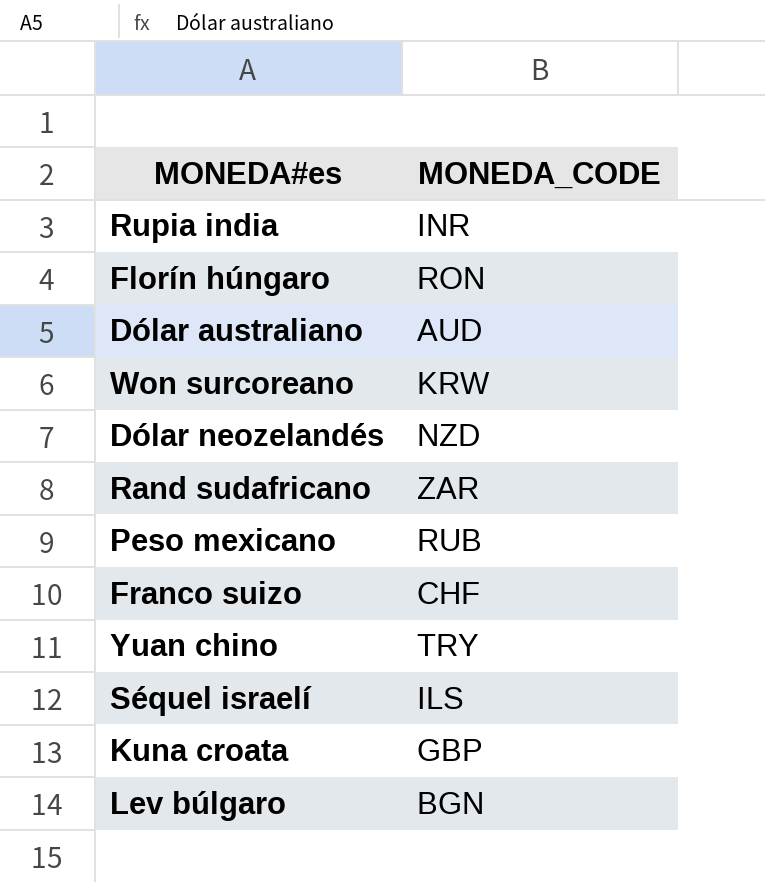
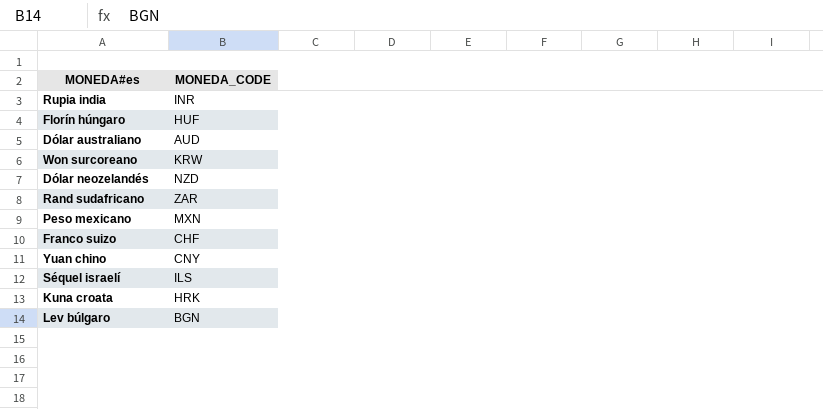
Florín húngaro | MONEDA_CODE: RON -> HUF
Peso mexicano | MONEDA_CODE: RUB -> MXN
Yuan chino | MONEDA_CODE: TRY -> CNY
Kuna croata | MONEDA_CODE: GBP -> HRK

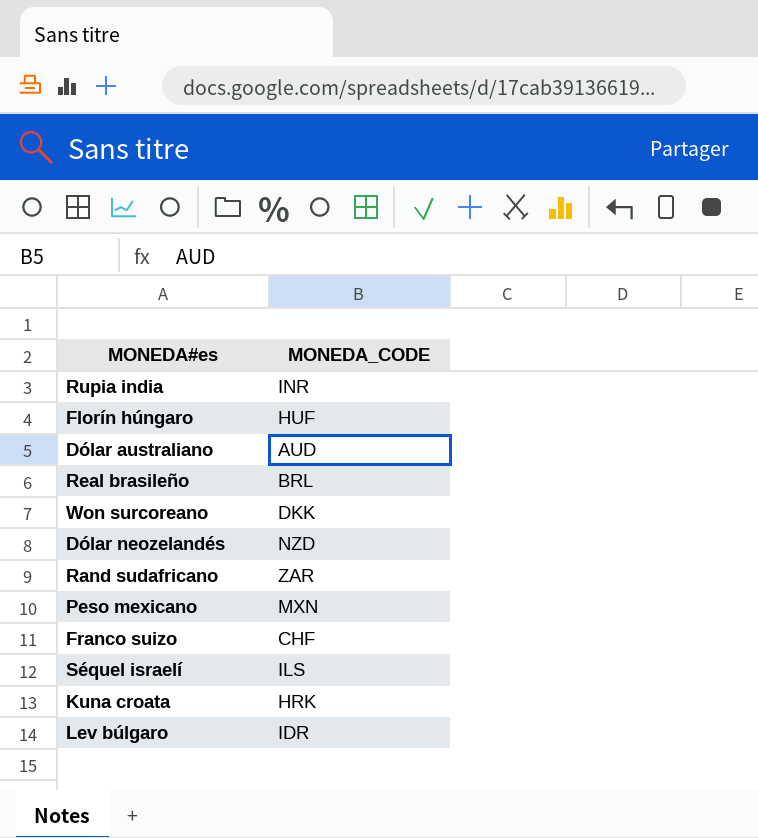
row Yuan chino: CNY -> none
row Real brasileño: none -> BRL
Won surcoreano | MONEDA_CODE: KRW -> DKK
Lev búlgaro | MONEDA_CODE: BGN -> IDR

